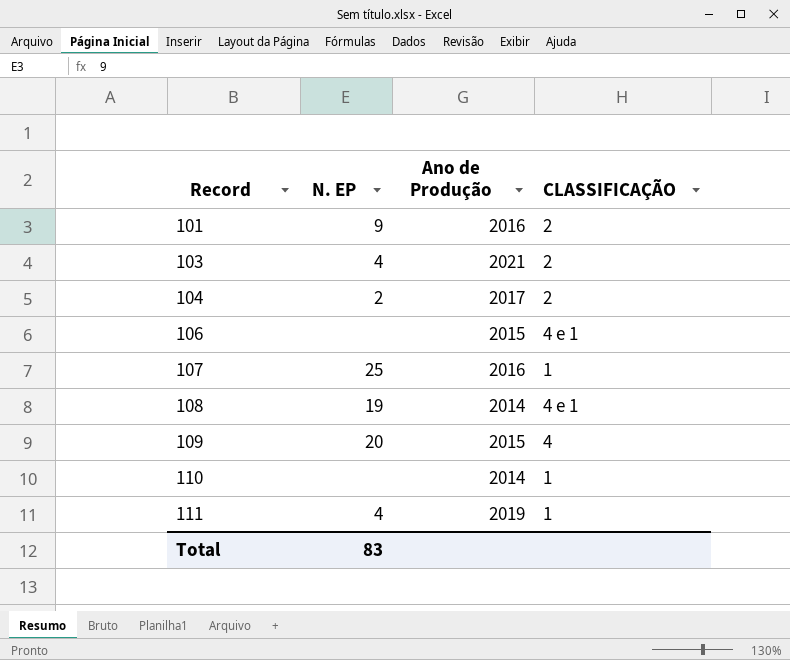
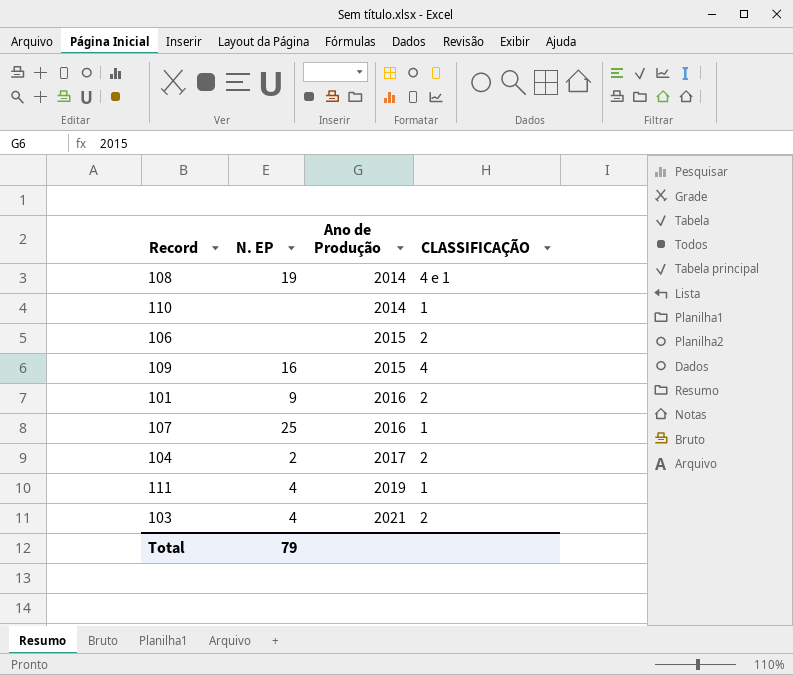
row order: Record ascending -> Ano de Produção ascending
106 | CLASSIFICAÇÃO: 4 e 1 -> 2
109 | N. EP: 20 -> 16
Total | N. EP: 83 -> 79

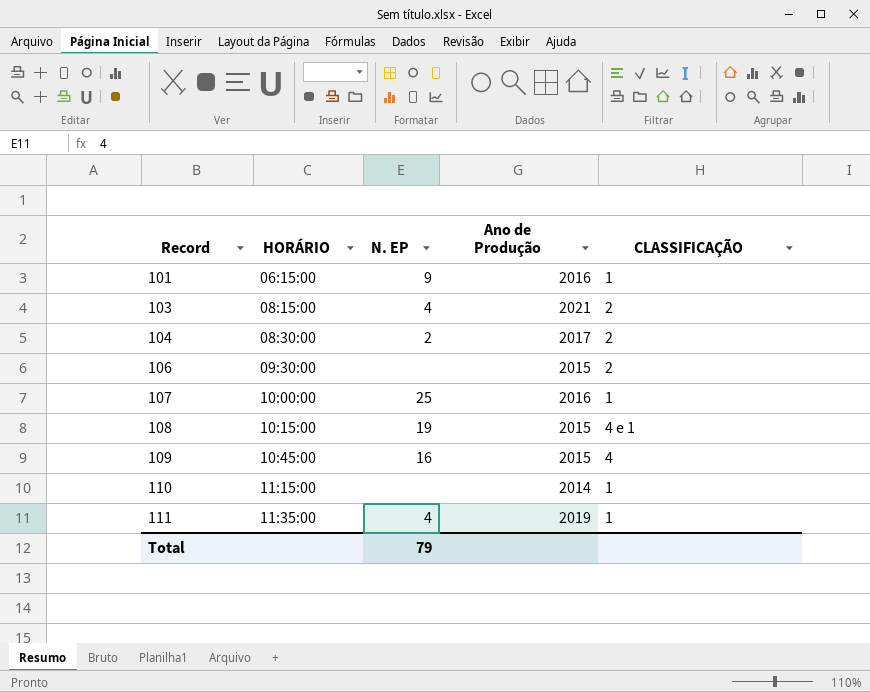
row order: Ano de Produção ascending -> Record ascending
column HORÁRIO | position: none -> 2
101 | CLASSIFICAÇÃO: 2 -> 1
108 | Ano de Produção: 2014 -> 2015

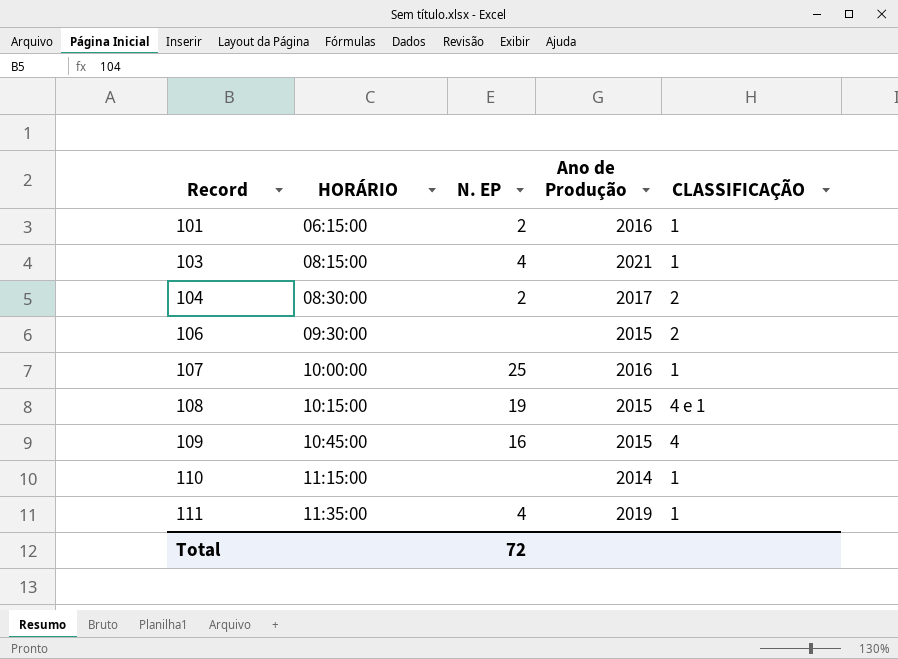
101 | N. EP: 9 -> 2
103 | CLASSIFICAÇÃO: 2 -> 1
Total | N. EP: 79 -> 72

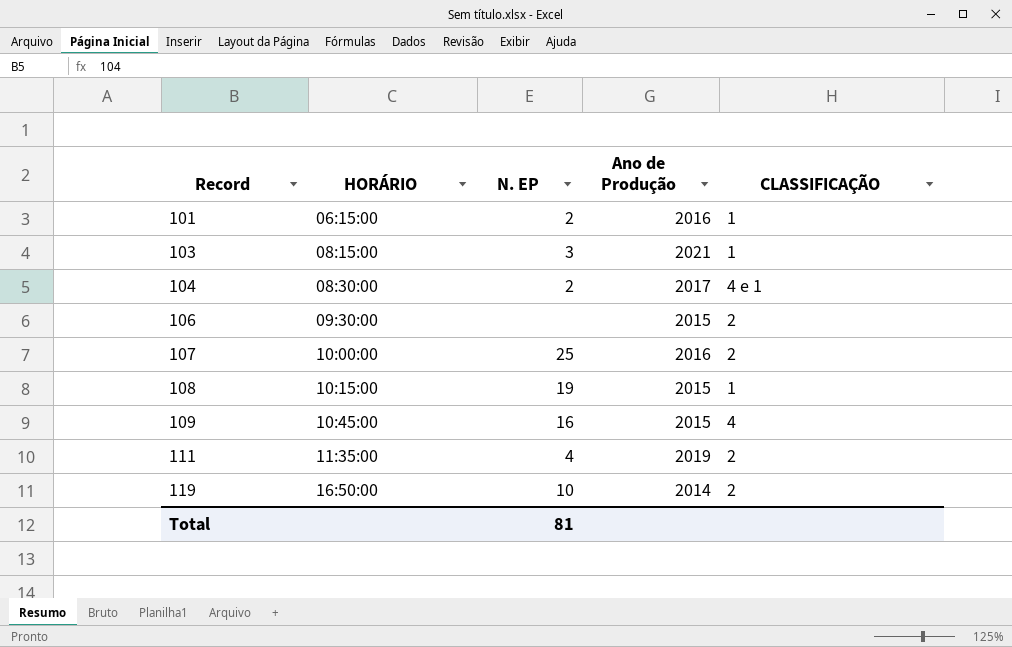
row 110: 11:15:00 | none | 2014 | 1 -> none
103 | N. EP: 4 -> 3
104 | CLASSIFICAÇÃO: 2 -> 4 e 1
107 | CLASSIFICAÇÃO: 1 -> 2
108 | CLASSIFICAÇÃO: 4 e 1 -> 1
111 | CLASSIFICAÇÃO: 1 -> 2
row 119: none -> 16:50:00 | 10 | 2014 | 2
Total | N. EP: 72 -> 81

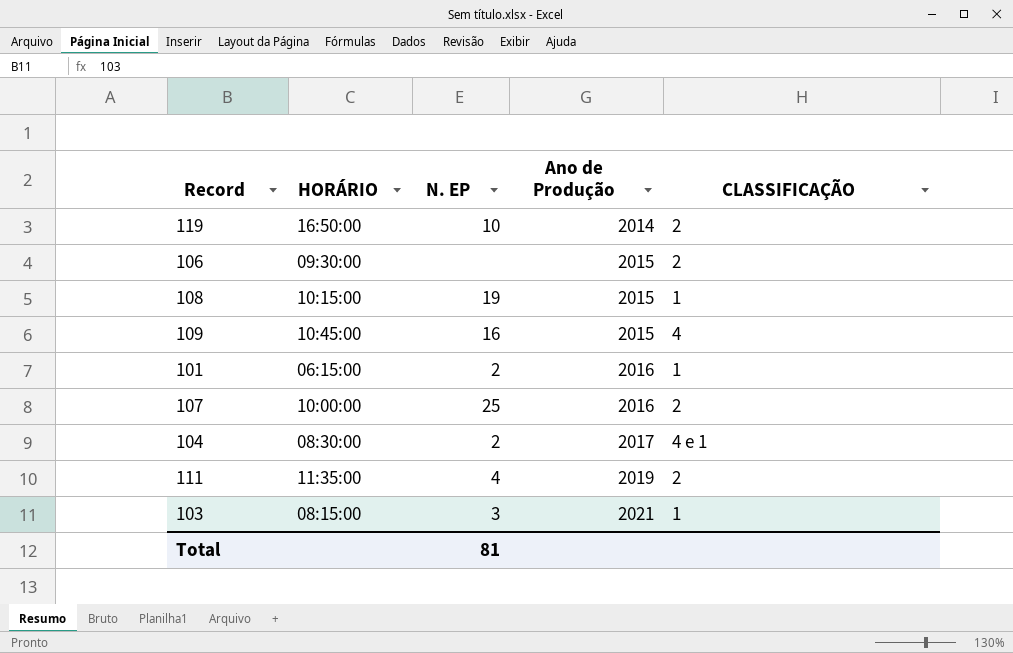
row order: Record ascending -> Ano de Produção ascending

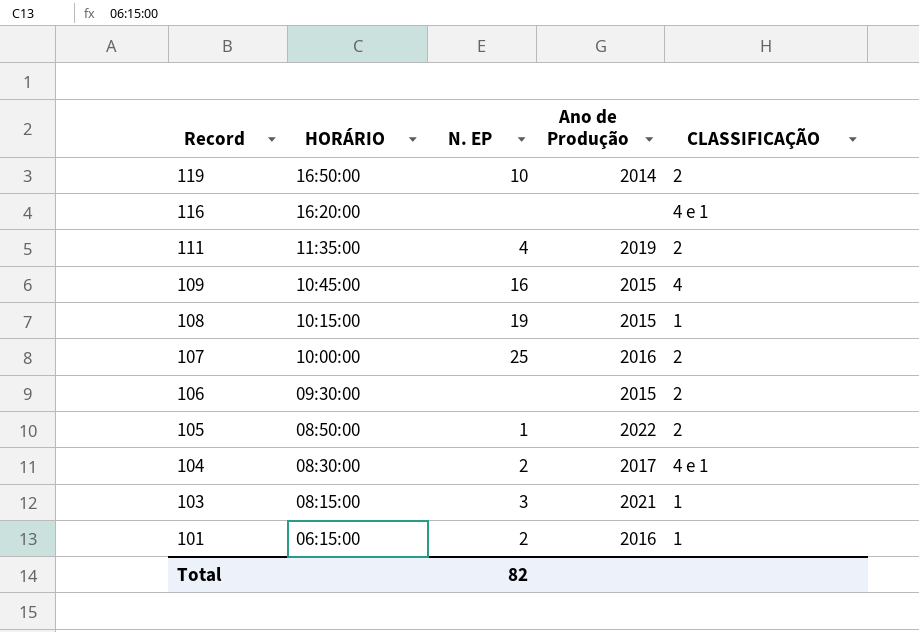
row order: Ano de Produção ascending -> Record descending
row 116: none -> 16:20:00 | none | none | 4 e 1
row 105: none -> 08:50:00 | 1 | 2022 | 2
Total | N. EP: 81 -> 82

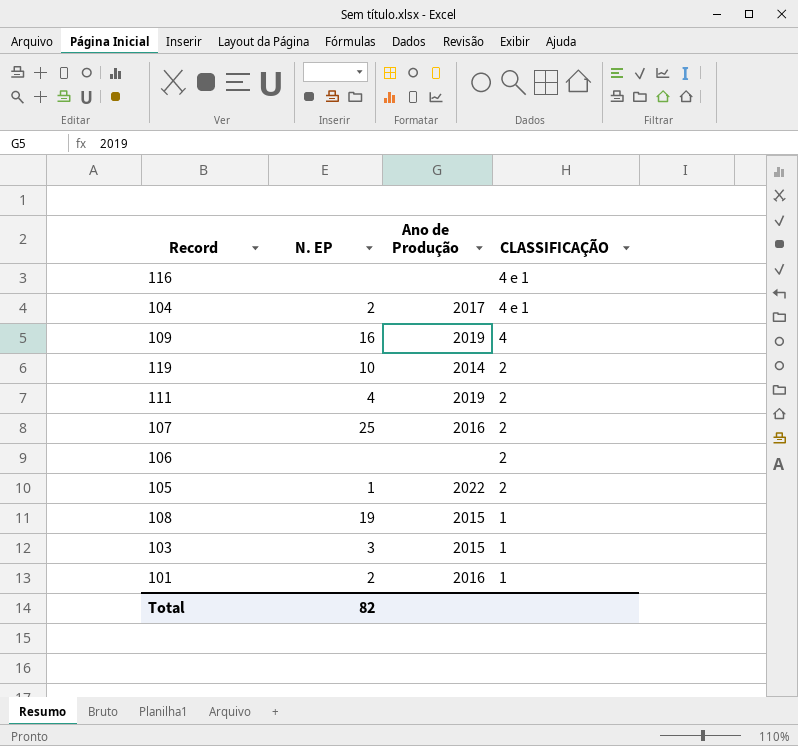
row order: Record descending -> CLASSIFICAÇÃO descending
column HORÁRIO | position: 2 -> none
109 | Ano de Produção: 2015 -> 2019
106 | Ano de Produção: 2015 -> none
103 | Ano de Produção: 2021 -> 2015

